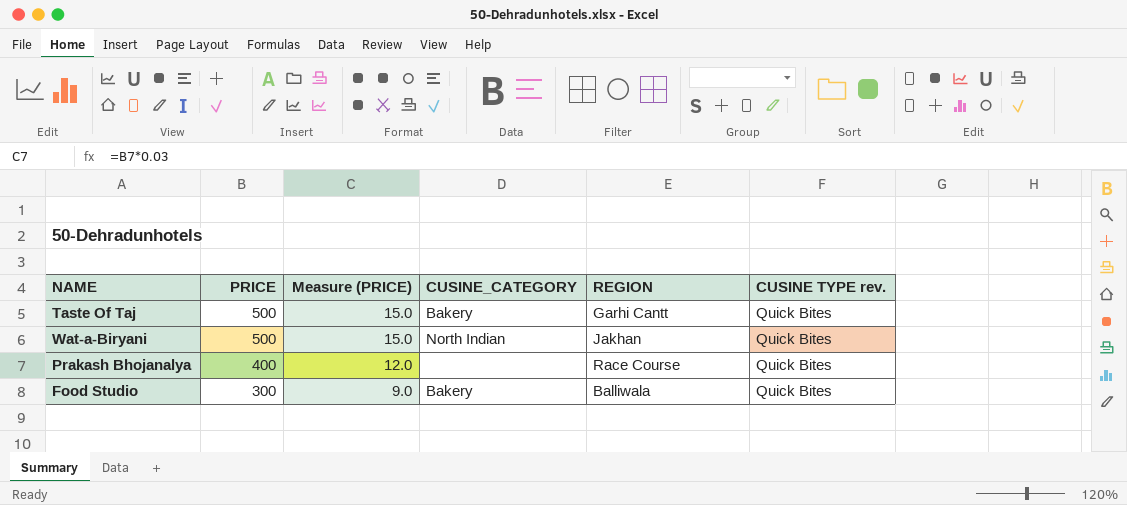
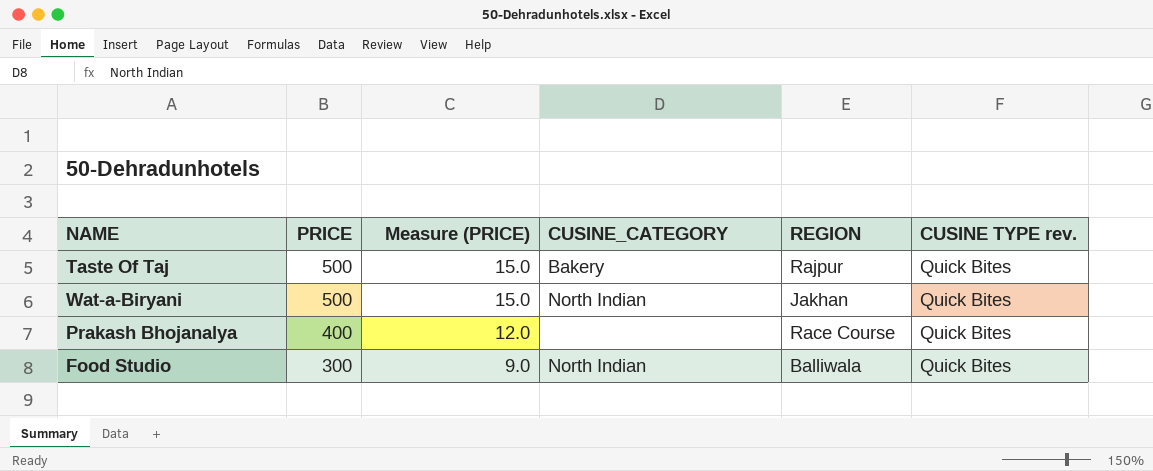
Taste Of Taj | REGION: Garhi Cantt -> Rajpur
Food Studio | CUSINE_CATEGORY: Bakery -> North Indian

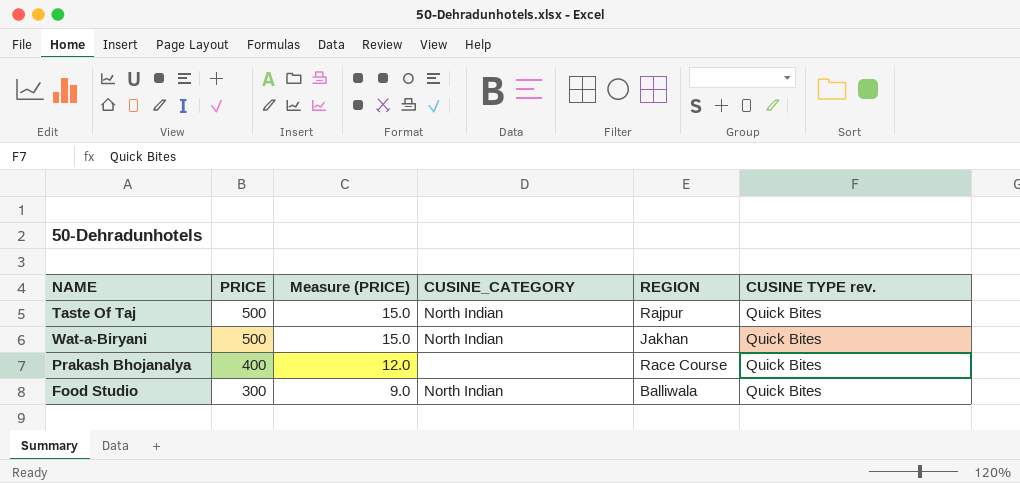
Taste Of Taj | CUSINE_CATEGORY: Bakery -> North Indian

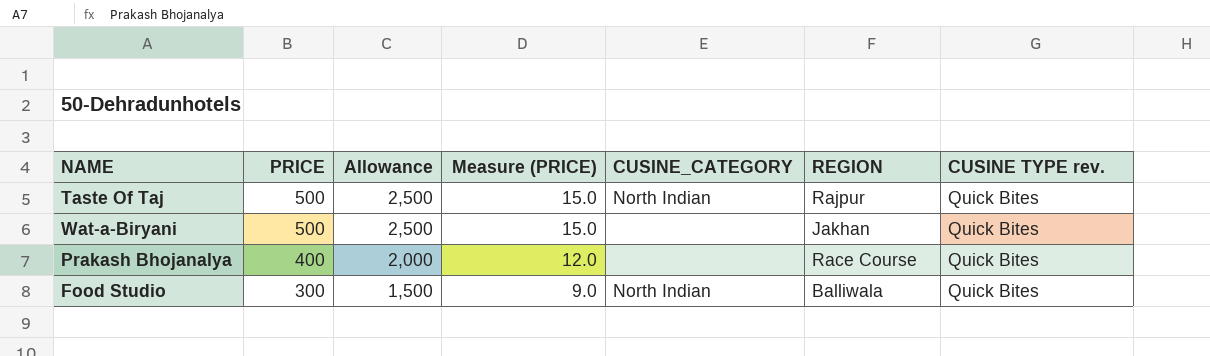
column Allowance | formula: none -> [PRICE] * 5
Wat-a-Biryani | CUSINE_CATEGORY: North Indian -> none

